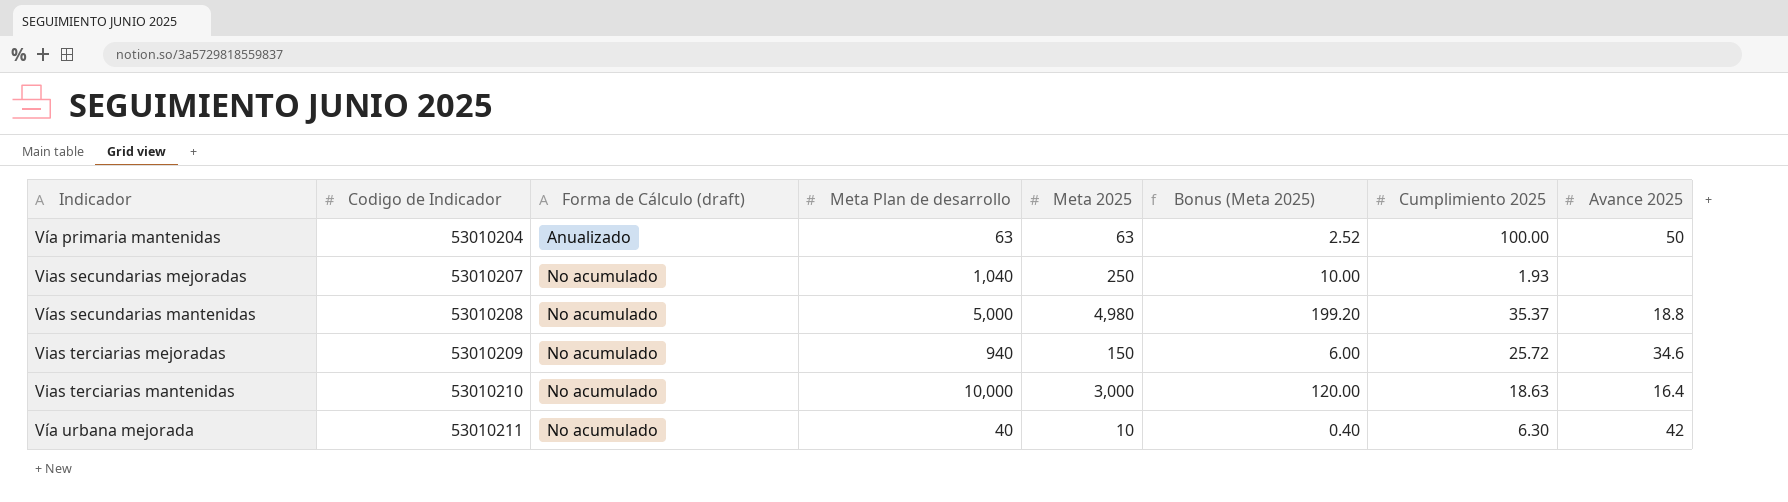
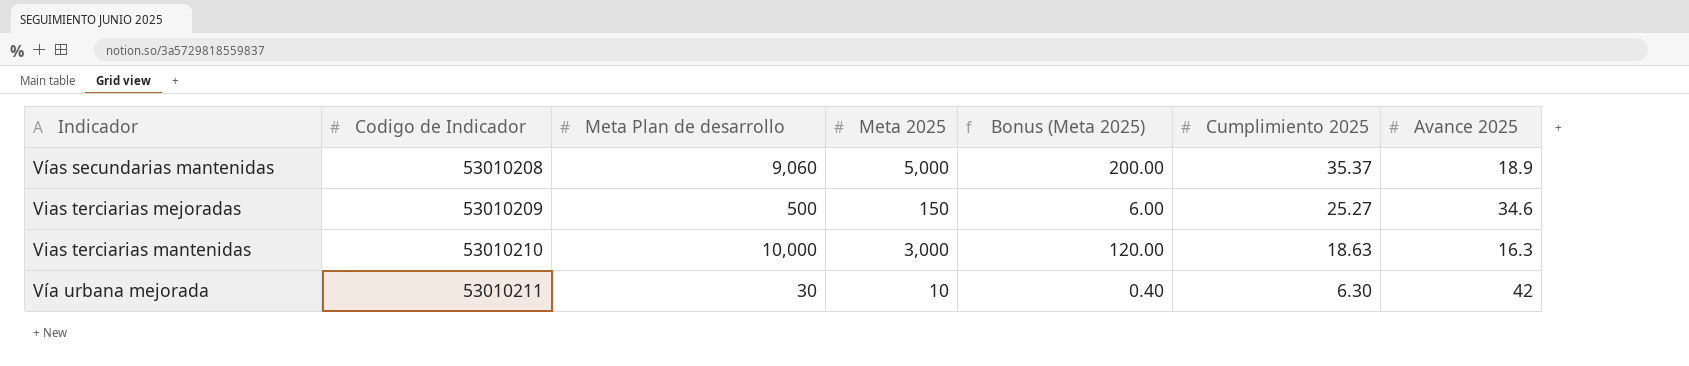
column Forma de Cálculo (draft) | position: 3 -> none
row Vía primaria mantenidas: 53010204 | Anualizado | 63 | 63 | 2.52 | 100.00 | 50 -> none
row Vias secundarias mejoradas: 53010207 | No acumulado | 1,040 | 250 | 10.00 | 1.93 | none -> none
Vías secundarias mantenidas | Meta Plan de desarrollo: 5,000 -> 9,060
Vías secundarias mantenidas | Meta 2025: 4,980 -> 5,000
Vías secundarias mantenidas | Bonus (Meta 2025): 199.20 -> 200.00
Vías secundarias mantenidas | Avance 2025: 18.8 -> 18.9
Vias terciarias mejoradas | Meta Plan de desarrollo: 940 -> 500
Vias terciarias mejoradas | Cumplimiento 2025: 25.72 -> 25.27
Vias terciarias mantenidas | Avance 2025: 16.4 -> 16.3
Vía urbana mejorada | Meta Plan de desarrollo: 40 -> 30

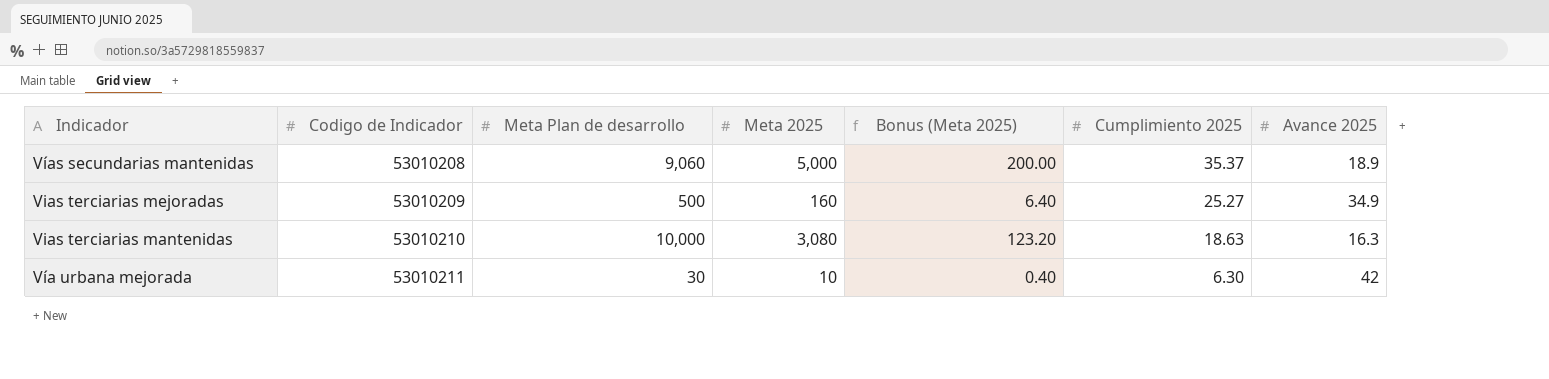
Vias terciarias mejoradas | Meta 2025: 150 -> 160
Vias terciarias mejoradas | Bonus (Meta 2025): 6.00 -> 6.40
Vias terciarias mejoradas | Avance 2025: 34.6 -> 34.9
Vias terciarias mantenidas | Meta 2025: 3,000 -> 3,080
Vias terciarias mantenidas | Bonus (Meta 2025): 120.00 -> 123.20

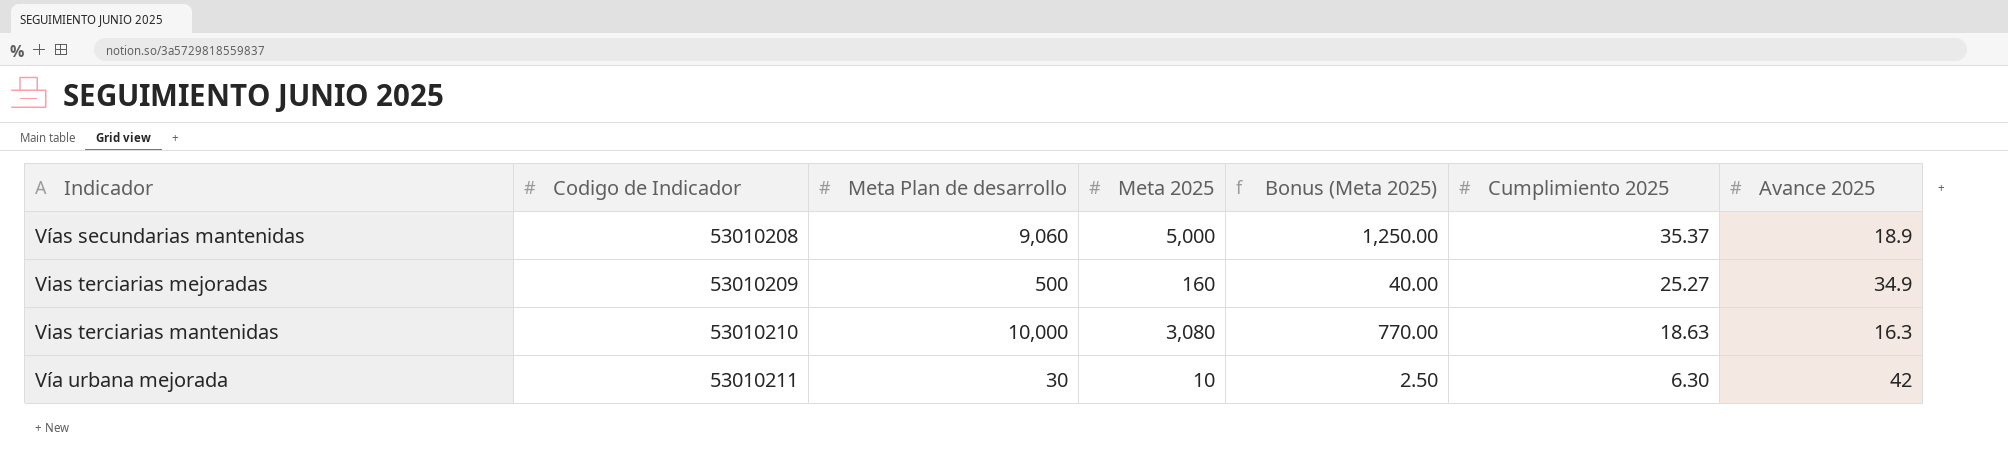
column Bonus (Meta 2025) | formula: [Meta 2025] * 0.04 -> [Meta 2025] * 0.25

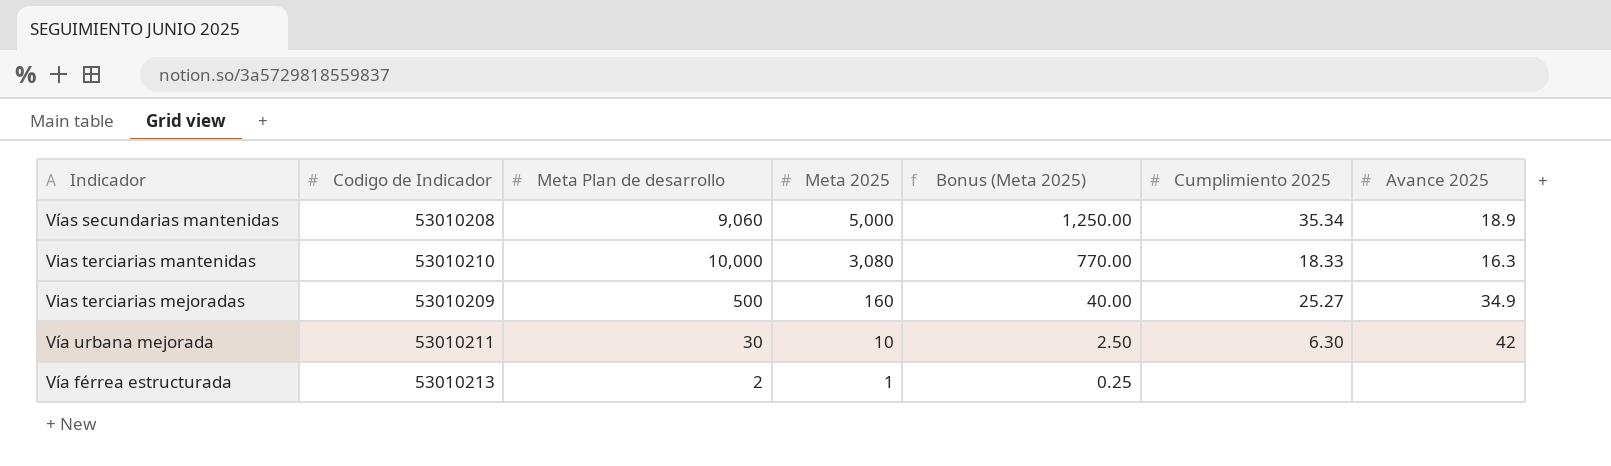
row order: Codigo de Indicador ascending -> Meta 2025 descending
Vías secundarias mantenidas | Cumplimiento 2025: 35.37 -> 35.34
Vias terciarias mantenidas | Cumplimiento 2025: 18.63 -> 18.33
row Vía férrea estructurada: none -> 53010213 | 2 | 1 | 0.25 | none | none

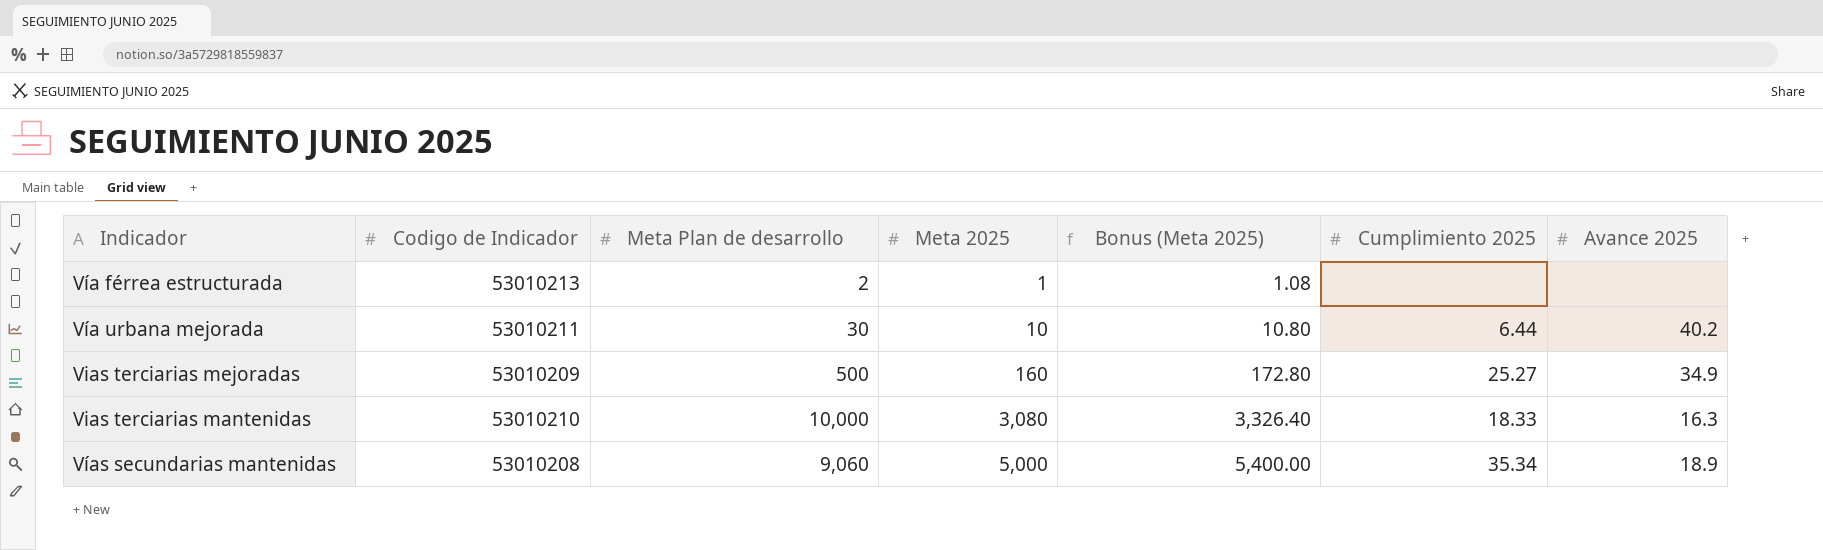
row order: Meta 2025 descending -> Meta 2025 ascending
column Bonus (Meta 2025) | formula: [Meta 2025] * 0.25 -> [Meta 2025] * 1.08
Vía urbana mejorada | Cumplimiento 2025: 6.30 -> 6.44
Vía urbana mejorada | Avance 2025: 42 -> 40.2

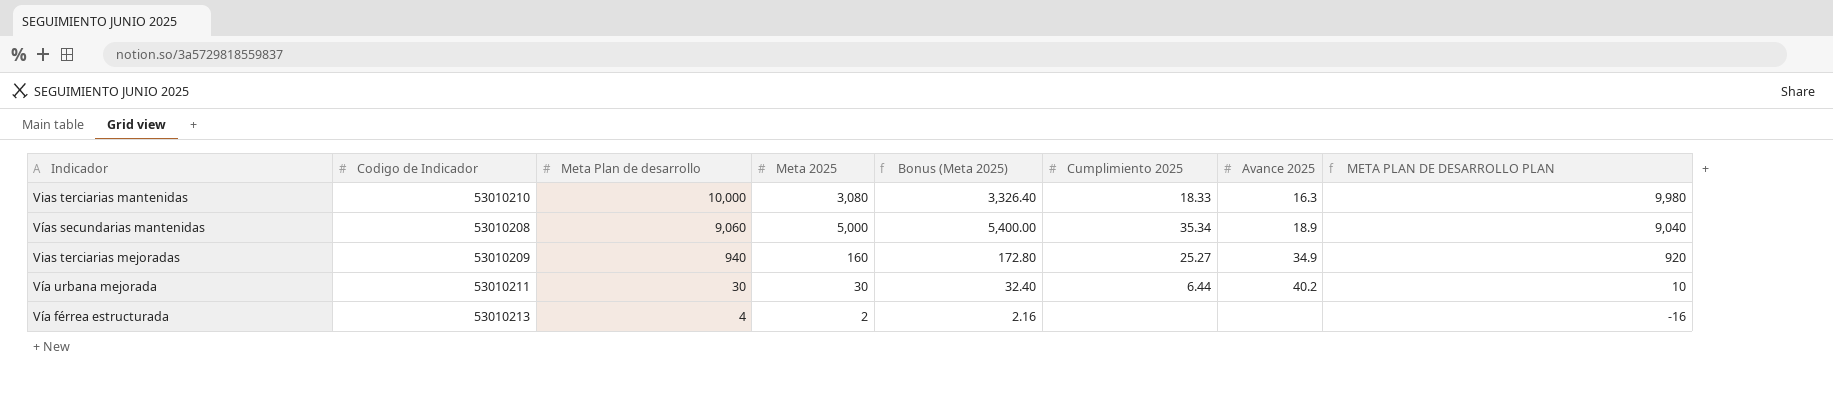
row order: Meta 2025 ascending -> Meta Plan de desarrollo descending
column META PLAN DE DESARROLLO PLAN | formula: none -> [Meta Plan de desarrollo] - 20
Vias terciarias mejoradas | Meta Plan de desarrollo: 500 -> 940
Vía urbana mejorada | Meta 2025: 10 -> 30
Vía urbana mejorada | Bonus (Meta 2025): 10.80 -> 32.40
Vía férrea estructurada | Meta Plan de desarrollo: 2 -> 4
Vía férrea estructurada | Meta 2025: 1 -> 2
Vía férrea estructurada | Bonus (Meta 2025): 1.08 -> 2.16

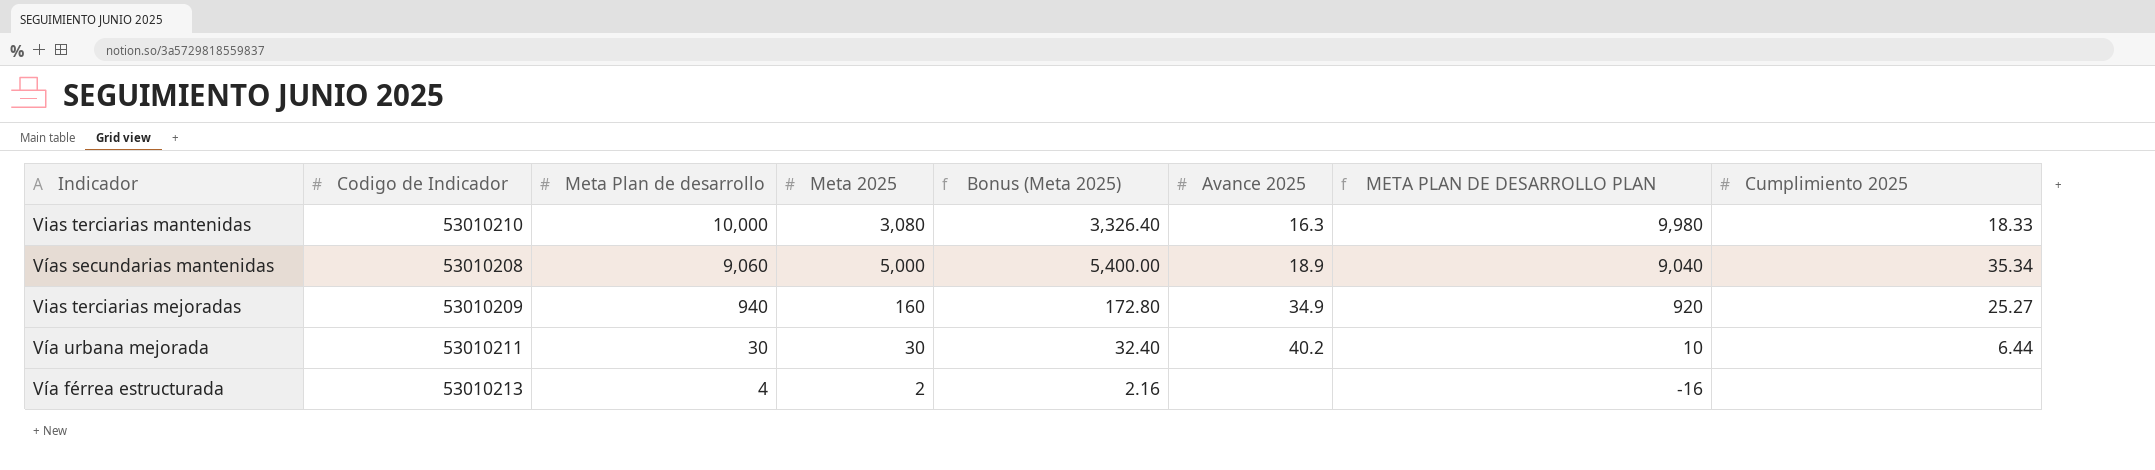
column Cumplimiento 2025 | position: 6 -> 8

